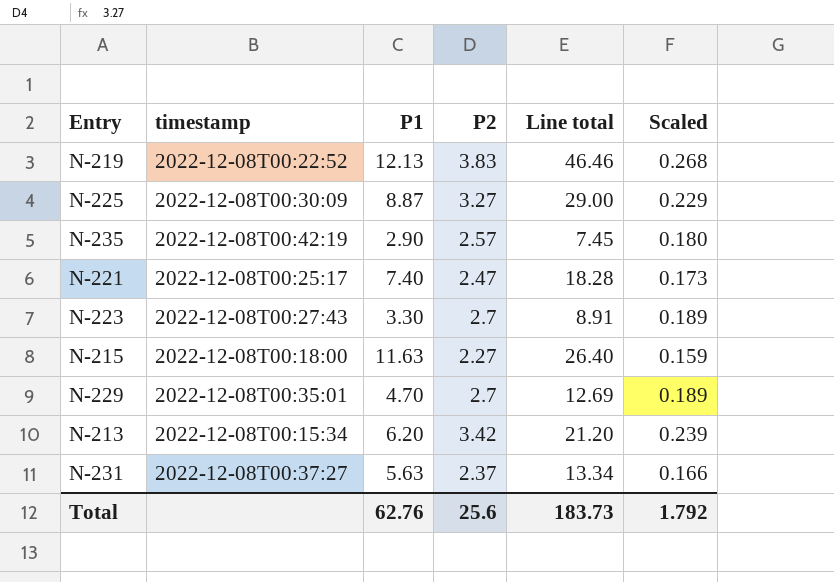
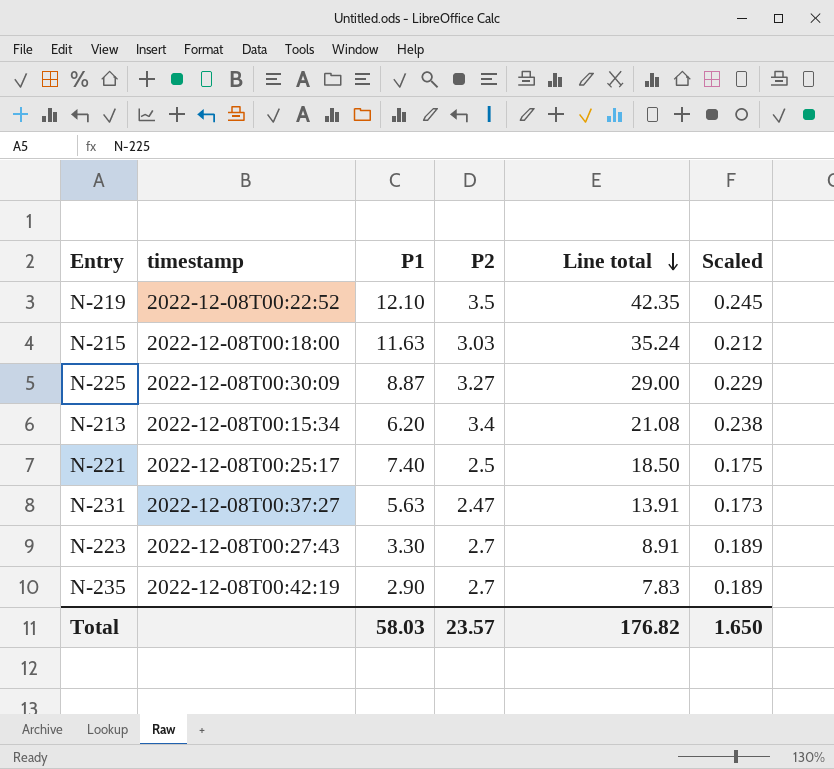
row order: none -> Line total descending
row N-229: 2022-12-08T00:35:01 | 4.70 | 2.7 | 12.69 | 0.189 -> none
N-219 | P1: 12.13 -> 12.10
N-219 | P2: 3.83 -> 3.5
N-219 | Line total: 46.46 -> 42.35
N-219 | Scaled: 0.268 -> 0.245
N-215 | P2: 2.27 -> 3.03
N-215 | Line total: 26.40 -> 35.24
N-215 | Scaled: 0.159 -> 0.212
N-213 | P2: 3.42 -> 3.4
N-213 | Line total: 21.20 -> 21.08
N-213 | Scaled: 0.239 -> 0.238
N-221 | P2: 2.47 -> 2.5
N-221 | Line total: 18.28 -> 18.50
N-221 | Scaled: 0.173 -> 0.175
N-231 | P2: 2.37 -> 2.47
N-231 | Line total: 13.34 -> 13.91
N-231 | Scaled: 0.166 -> 0.173
N-235 | P2: 2.57 -> 2.7
N-235 | Line total: 7.45 -> 7.83
N-235 | Scaled: 0.180 -> 0.189
Total | P1: 62.76 -> 58.03
Total | P2: 25.6 -> 23.57
Total | Line total: 183.73 -> 176.82
Total | Scaled: 1.792 -> 1.650

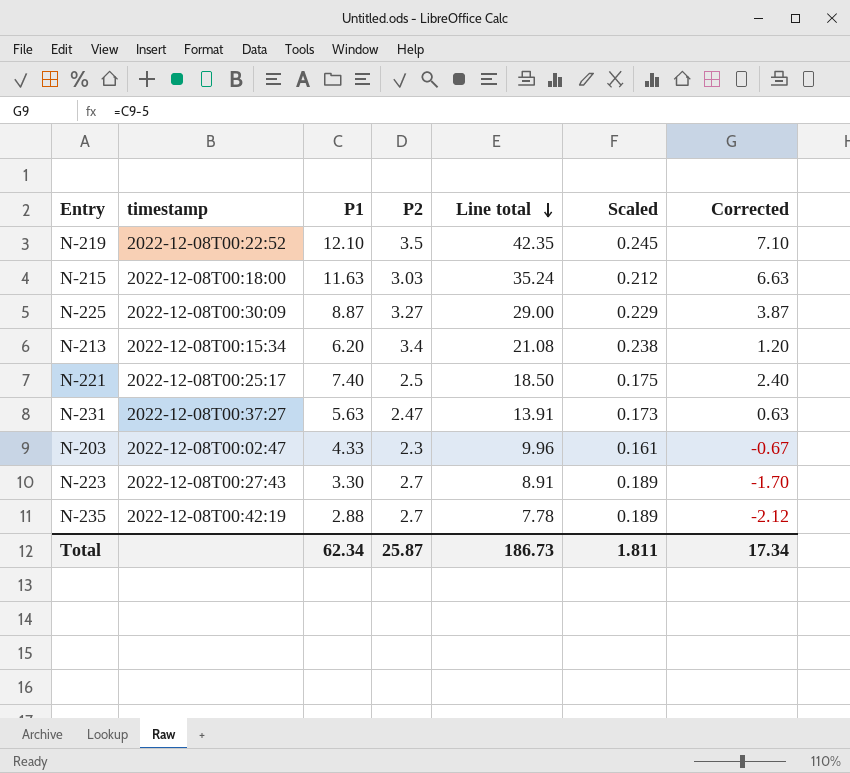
column Corrected | formula: none -> [P1] - 5
row N-203: none -> 2022-12-08T00:02:47 | 4.33 | 2.3 | 9.96 | 0.161 | -0.67
N-235 | P1: 2.90 -> 2.88
N-235 | Line total: 7.83 -> 7.78
Total | P1: 58.03 -> 62.34
Total | P2: 23.57 -> 25.87
Total | Line total: 176.82 -> 186.73
Total | Scaled: 1.650 -> 1.811

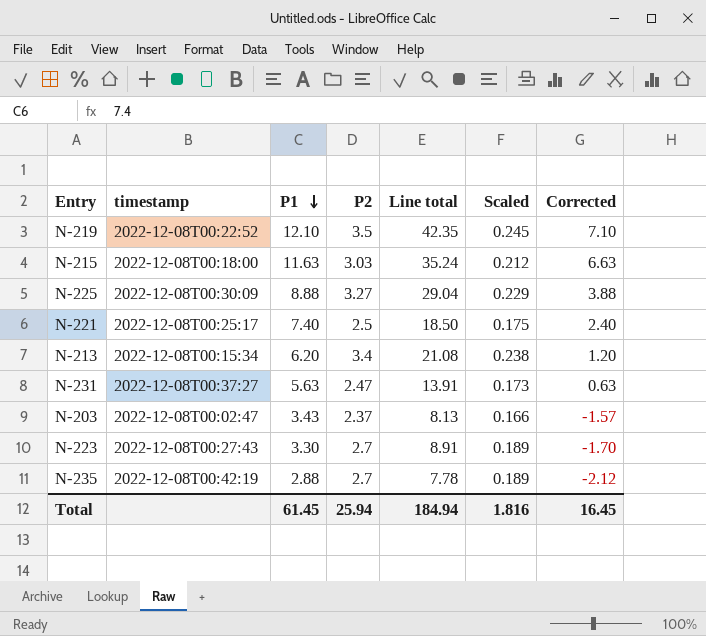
row order: Line total descending -> P1 descending
N-225 | P1: 8.87 -> 8.88
N-225 | Line total: 29.00 -> 29.04
N-225 | Corrected: 3.87 -> 3.88
N-203 | P1: 4.33 -> 3.43
N-203 | P2: 2.3 -> 2.37
N-203 | Line total: 9.96 -> 8.13
N-203 | Scaled: 0.161 -> 0.166
N-203 | Corrected: -0.67 -> -1.57
Total | P1: 62.34 -> 61.45
Total | P2: 25.87 -> 25.94
Total | Line total: 186.73 -> 184.94
Total | Scaled: 1.811 -> 1.816
Total | Corrected: 17.34 -> 16.45

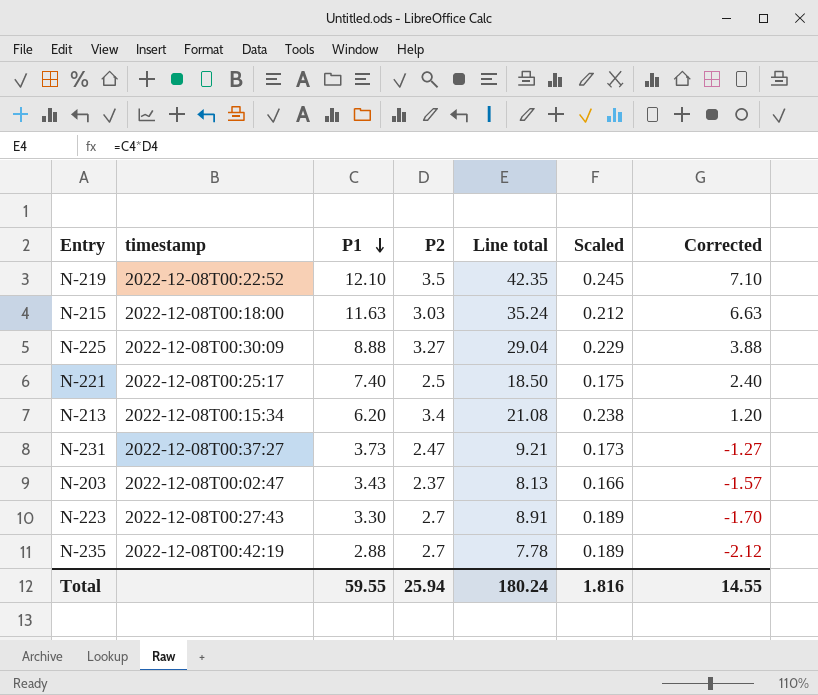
N-231 | P1: 5.63 -> 3.73
N-231 | Line total: 13.91 -> 9.21
N-231 | Corrected: 0.63 -> -1.27
Total | P1: 61.45 -> 59.55
Total | Line total: 184.94 -> 180.24
Total | Corrected: 16.45 -> 14.55

